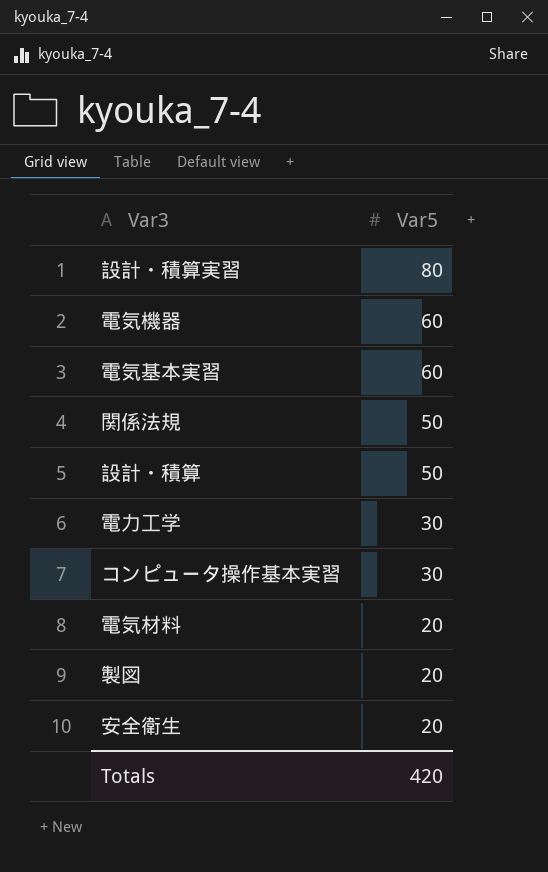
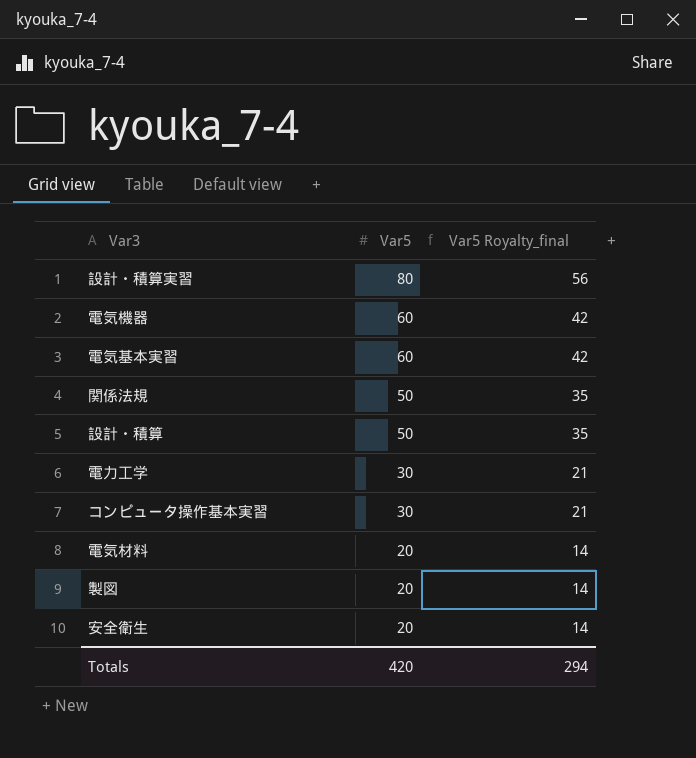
column Var5 Royalty_final | formula: none -> [Var5] * 0.7

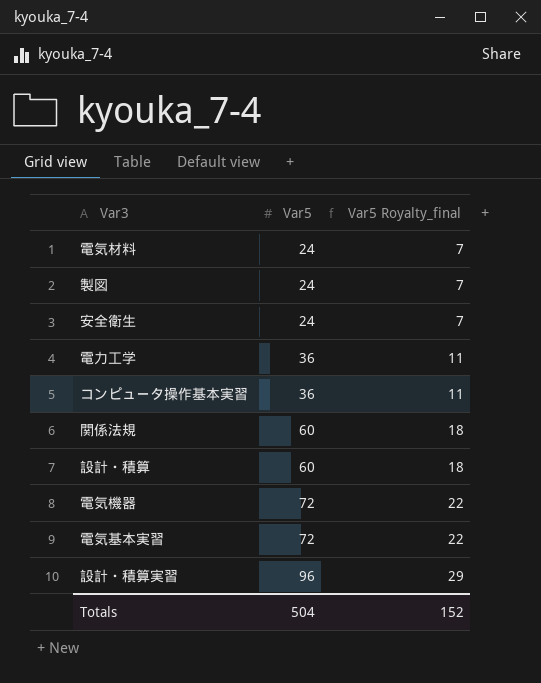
row order: Var5 descending -> Var5 ascending
column Var5 Royalty_final | formula: [Var5] * 0.7 -> [Var5] * 0.3
電気材料 | Var5: 20 -> 24
製図 | Var5: 20 -> 24
安全衛生 | Var5: 20 -> 24
電力工学 | Var5: 30 -> 36
コンピュータ操作基本実習 | Var5: 30 -> 36
関係法規 | Var5: 50 -> 60
設計・積算 | Var5: 50 -> 60
電気機器 | Var5: 60 -> 72
電気基本実習 | Var5: 60 -> 72
設計・積算実習 | Var5: 80 -> 96
Totals | Var5: 420 -> 504
Totals | Var5 Royalty_final: 294 -> 152

